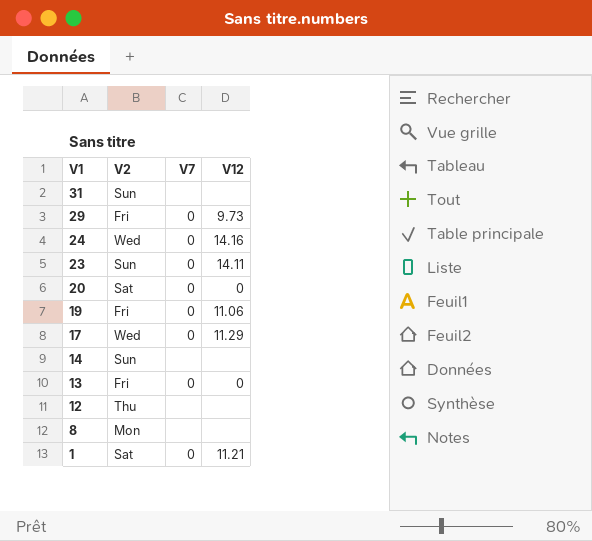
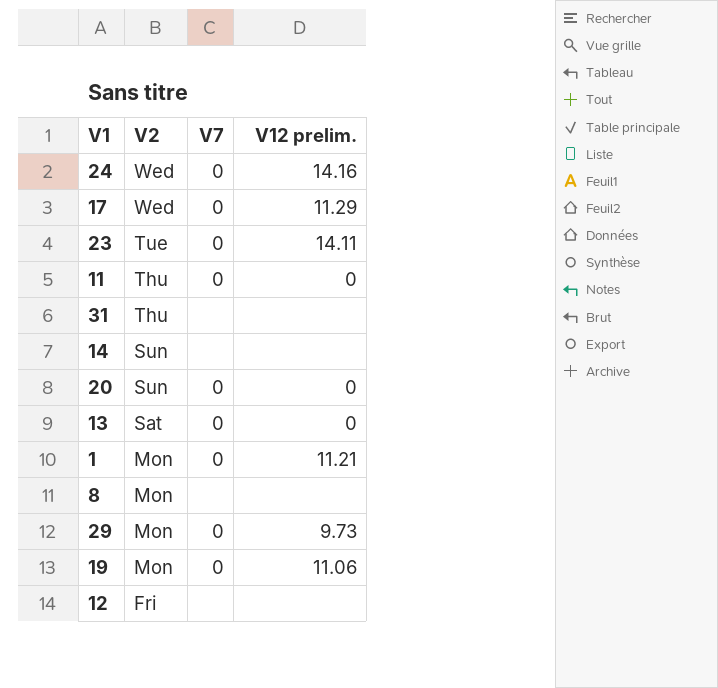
row order: V1 descending -> V2 descending
column name: V12 -> V12 prelim.
23 | V2: Sun -> Tue
row 11: none -> Thu | 0 | 0
31 | V2: Sun -> Thu
20 | V2: Sat -> Sun
13 | V2: Fri -> Sat
1 | V2: Sat -> Mon
29 | V2: Fri -> Mon
19 | V2: Fri -> Mon
12 | V2: Thu -> Fri

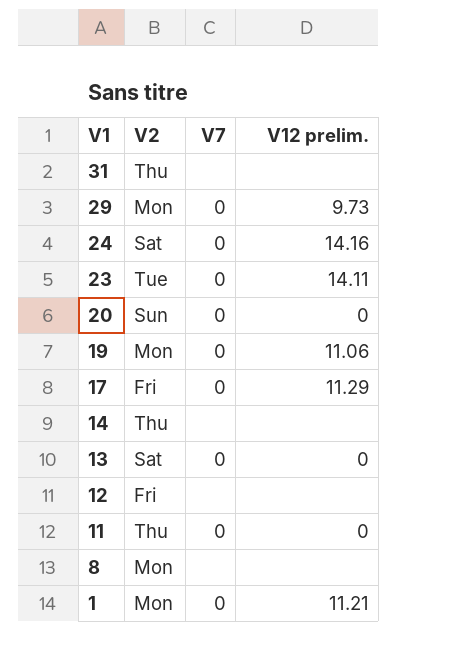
row order: V2 descending -> V1 descending
24 | V2: Wed -> Sat
17 | V2: Wed -> Fri
14 | V2: Sun -> Thu

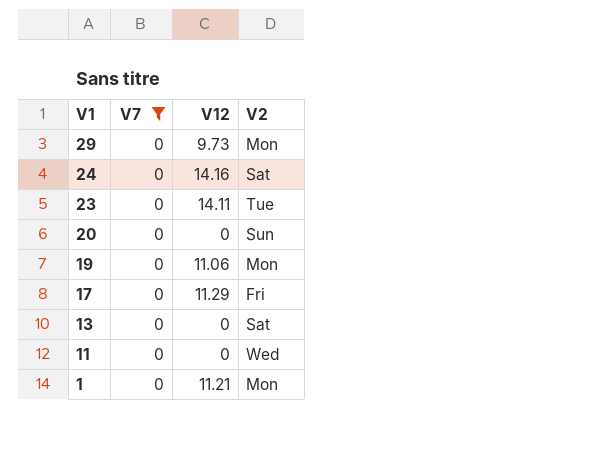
filter: none -> V7 = 0
column name: V12 prelim. -> V12
column V2 | position: 2 -> 4
11 | V2: Thu -> Wed

